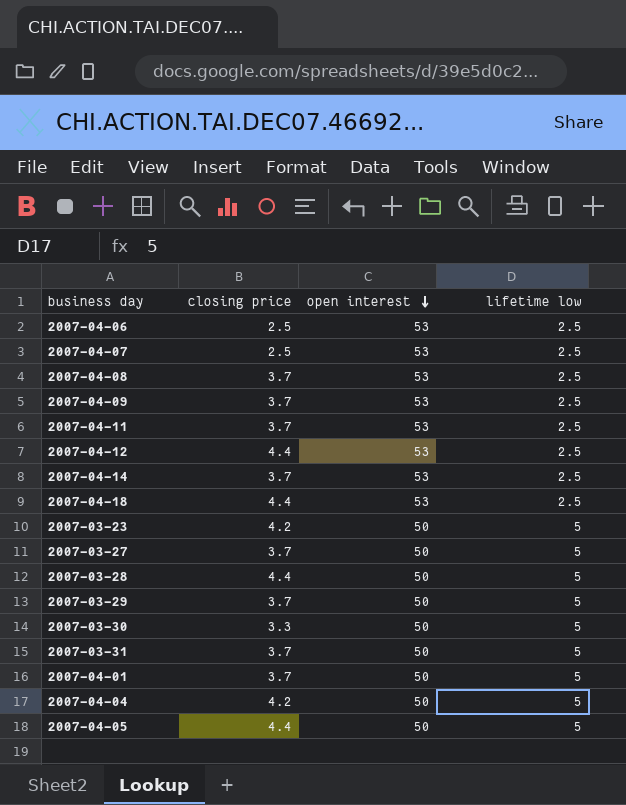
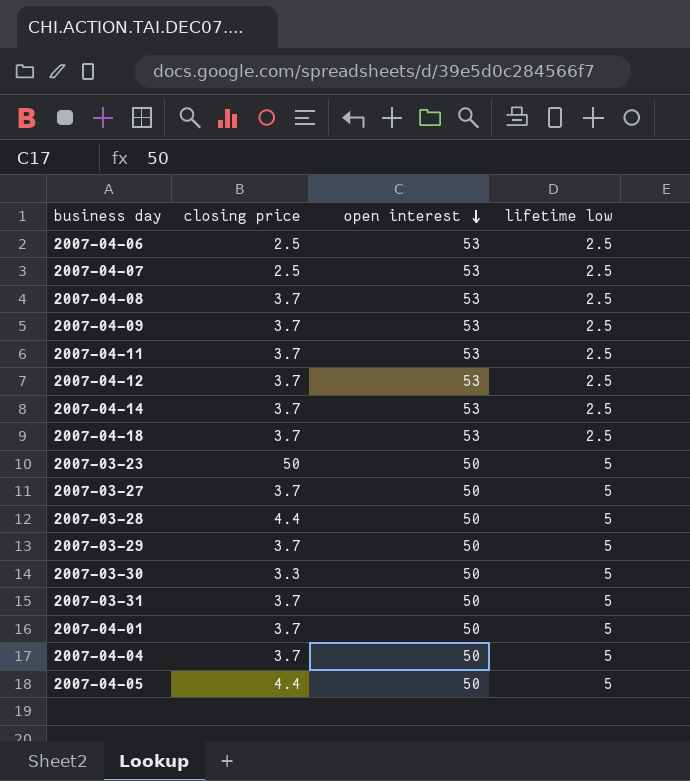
2007-04-12 | closing price: 4.4 -> 3.7
2007-04-18 | closing price: 4.4 -> 3.7
2007-03-23 | closing price: 4.2 -> 50
2007-04-04 | closing price: 4.2 -> 3.7

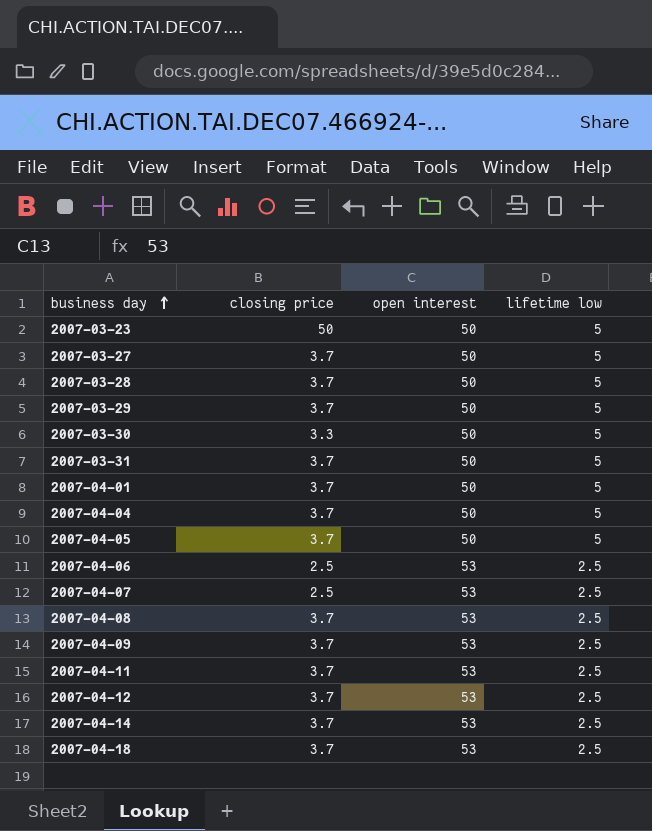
row order: open interest descending -> business day ascending
2007-03-28 | closing price: 4.4 -> 3.7
2007-04-05 | closing price: 4.4 -> 3.7

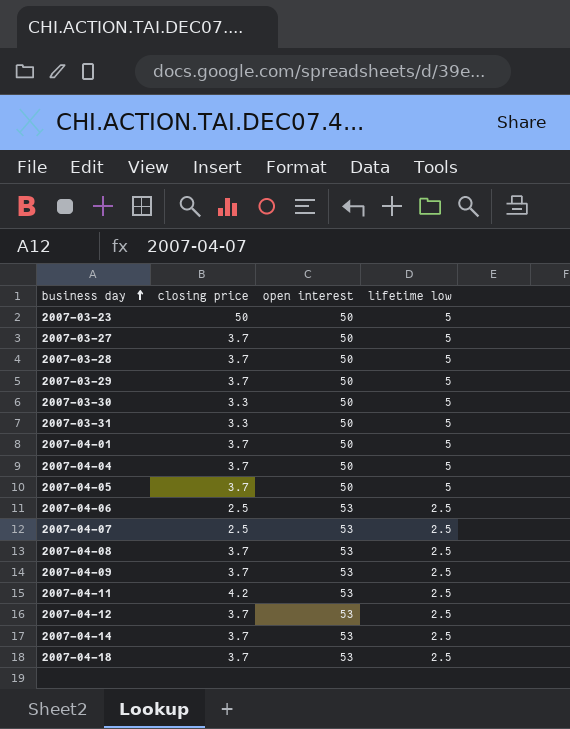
2007-03-31 | closing price: 3.7 -> 3.3
2007-04-11 | closing price: 3.7 -> 4.2

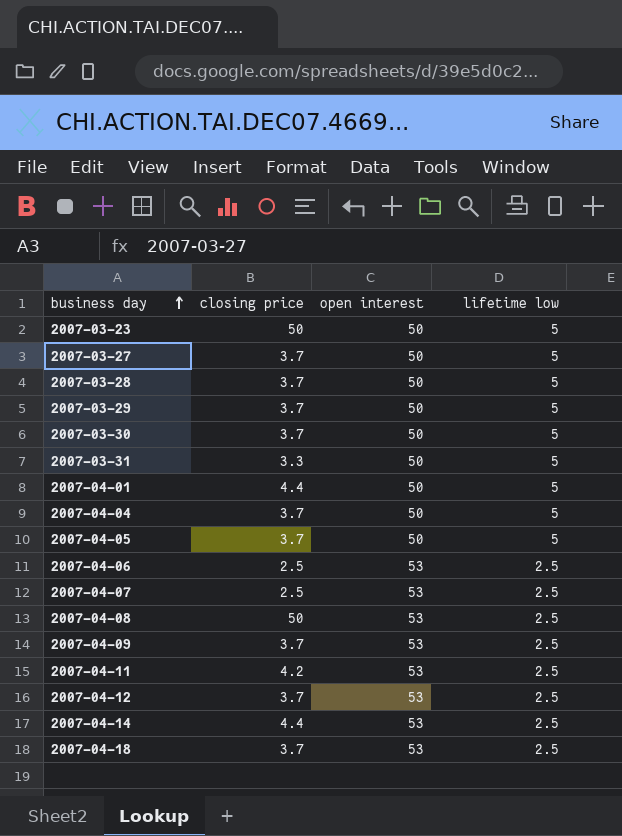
2007-03-30 | closing price: 3.3 -> 3.7
2007-04-01 | closing price: 3.7 -> 4.4
2007-04-08 | closing price: 3.7 -> 50
2007-04-14 | closing price: 3.7 -> 4.4

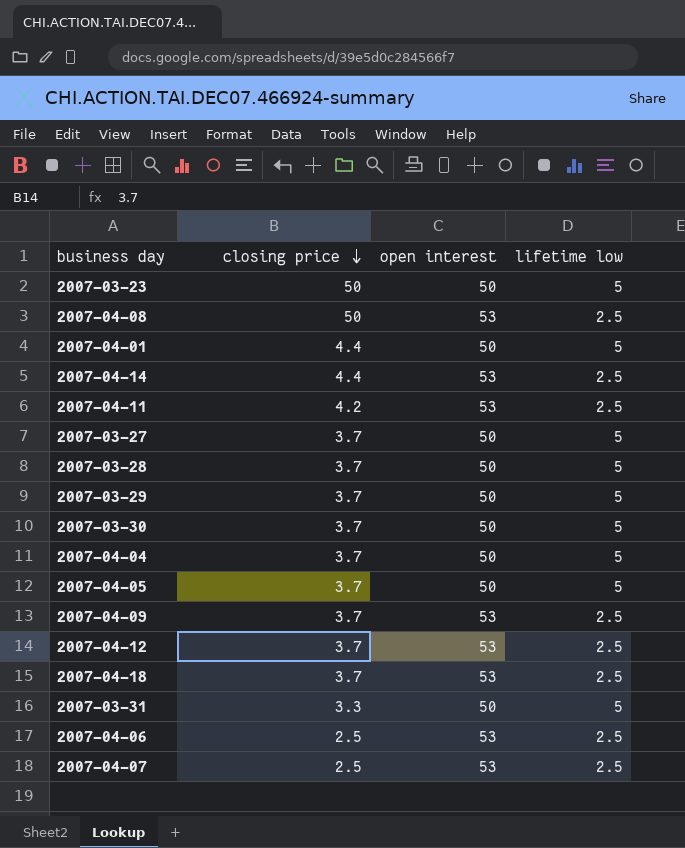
row order: business day ascending -> closing price descending

